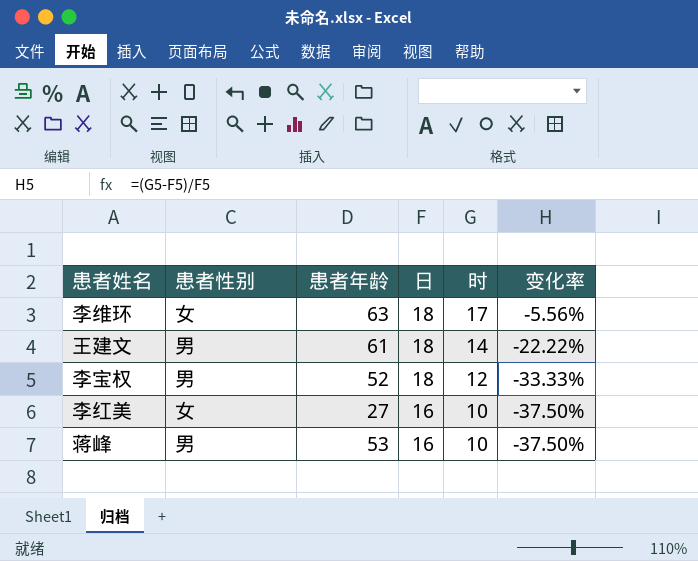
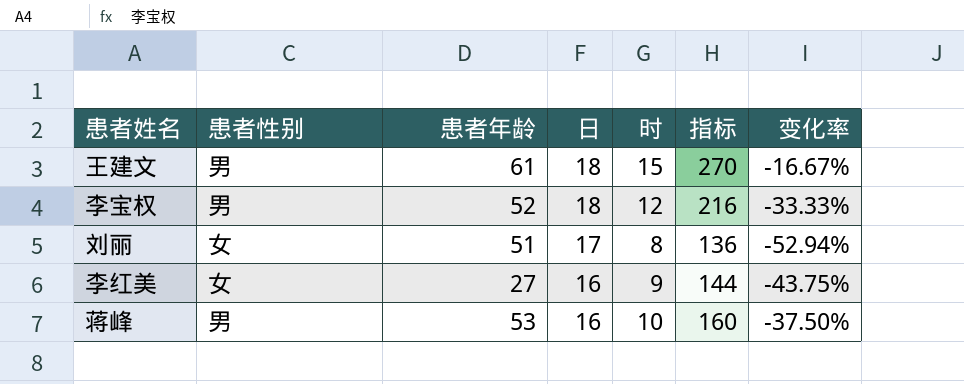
column 指标 | formula: none -> [日] * [时]
row 李维环: 女 | 63 | 18 | 17 | -5.56% -> none
王建文 | 时: 14 -> 15
王建文 | 变化率: -22.22% -> -16.67%
row 刘丽: none -> 女 | 51 | 17 | 8 | 136 | -52.94%
李红美 | 时: 10 -> 9
李红美 | 变化率: -37.50% -> -43.75%

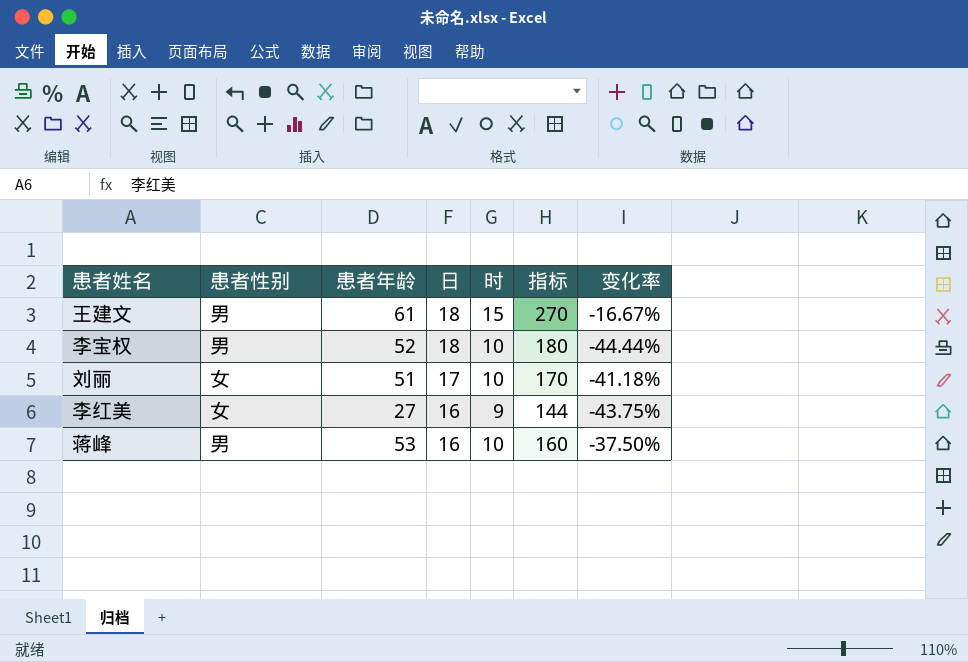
李宝权 | 时: 12 -> 10
李宝权 | 指标: 216 -> 180
李宝权 | 变化率: -33.33% -> -44.44%
刘丽 | 时: 8 -> 10
刘丽 | 指标: 136 -> 170
刘丽 | 变化率: -52.94% -> -41.18%

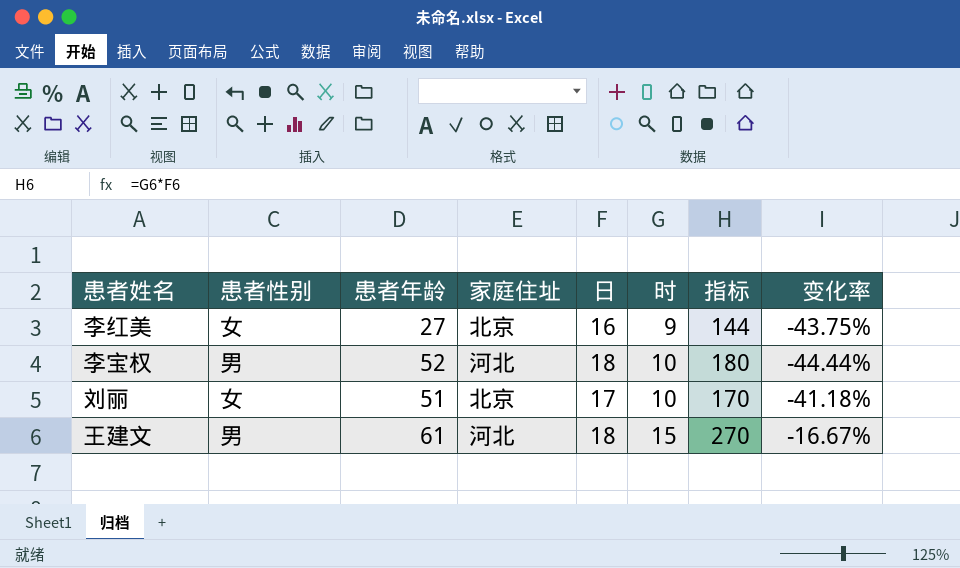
row order: 日 descending -> 时 ascending
column 家庭住址 | position: none -> 4
row 蒋峰: 男 | 53 | 16 | 10 | 160 | -37.50% -> none

